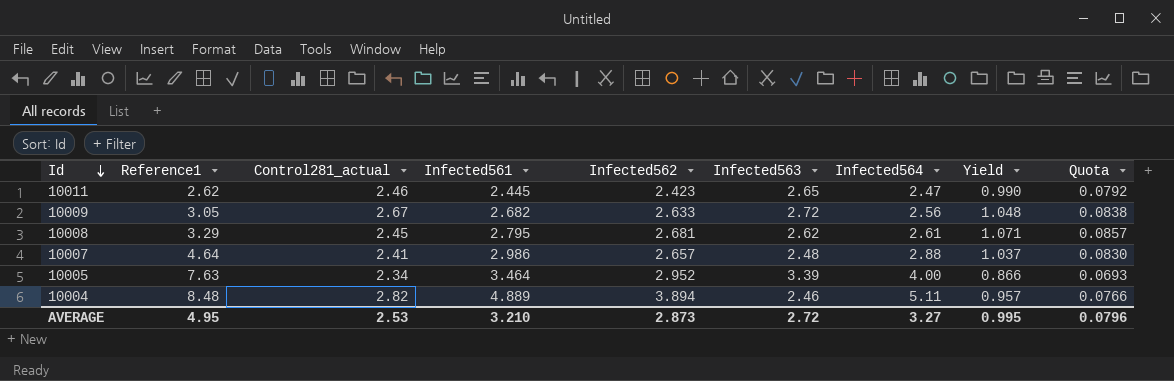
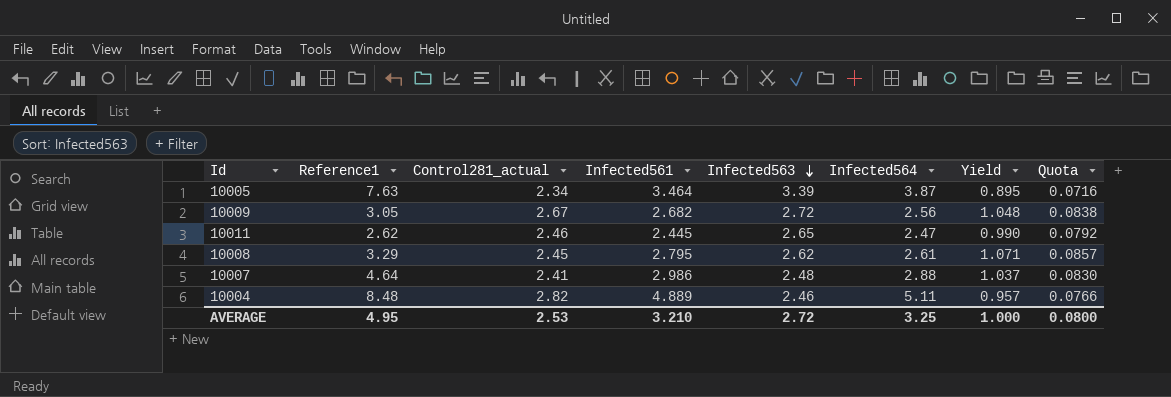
row order: Id descending -> Infected563 descending
column Infected562 | position: 5 -> none
10005 | Infected564: 4.00 -> 3.87
10005 | Yield: 0.866 -> 0.895
10005 | Quota: 0.0693 -> 0.0716
AVERAGE | Infected564: 3.27 -> 3.25
AVERAGE | Yield: 0.995 -> 1.000
AVERAGE | Quota: 0.0796 -> 0.0800

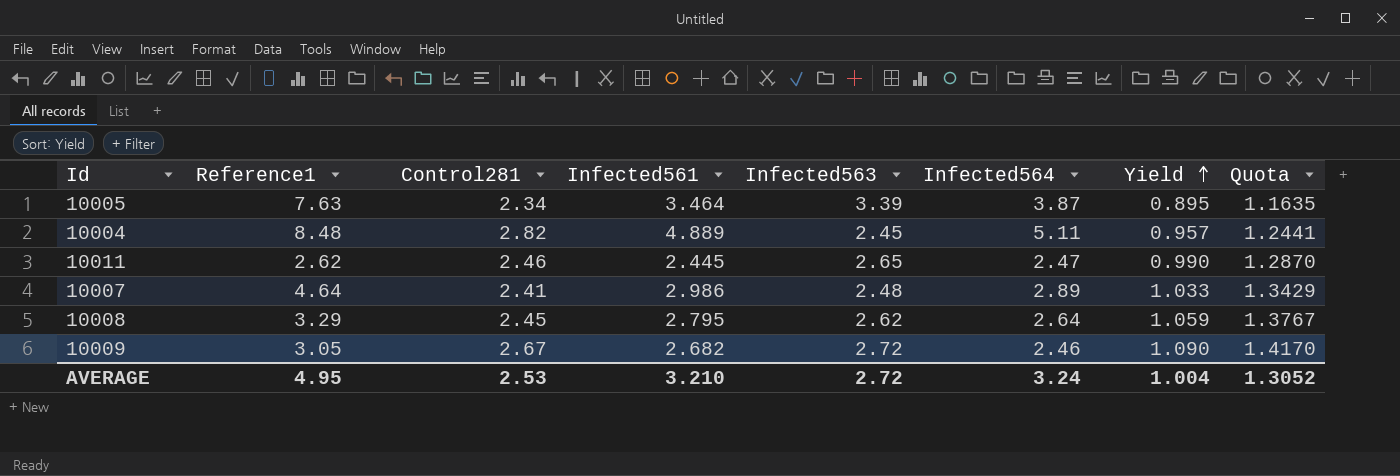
row order: Infected563 descending -> Yield ascending
column name: Control281_actual -> Control281
column Quota | formula: [Yield] * 0.08 -> [Yield] * 1.3
10004 | Infected563: 2.46 -> 2.45
10007 | Infected564: 2.88 -> 2.89
10007 | Yield: 1.037 -> 1.033
10008 | Infected564: 2.61 -> 2.64
10008 | Yield: 1.071 -> 1.059
10009 | Infected564: 2.56 -> 2.46
10009 | Yield: 1.048 -> 1.090
AVERAGE | Infected564: 3.25 -> 3.24
AVERAGE | Yield: 1.000 -> 1.004
AVERAGE | Quota: 0.0800 -> 1.3052

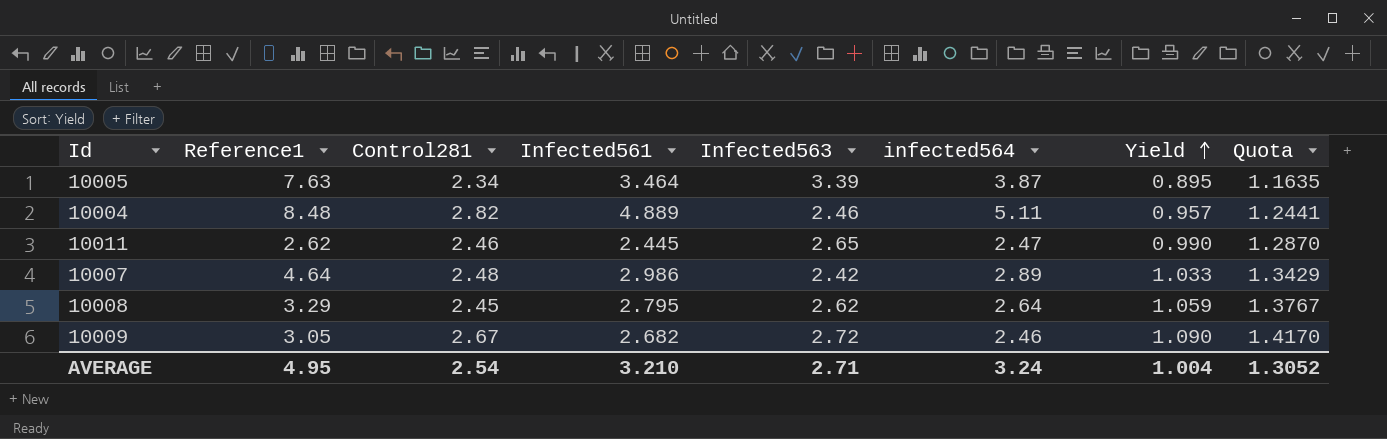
column name: Infected564 -> infected564
10004 | Infected563: 2.45 -> 2.46
10007 | Control281: 2.41 -> 2.48
10007 | Infected563: 2.48 -> 2.42
AVERAGE | Control281: 2.53 -> 2.54
AVERAGE | Infected563: 2.72 -> 2.71

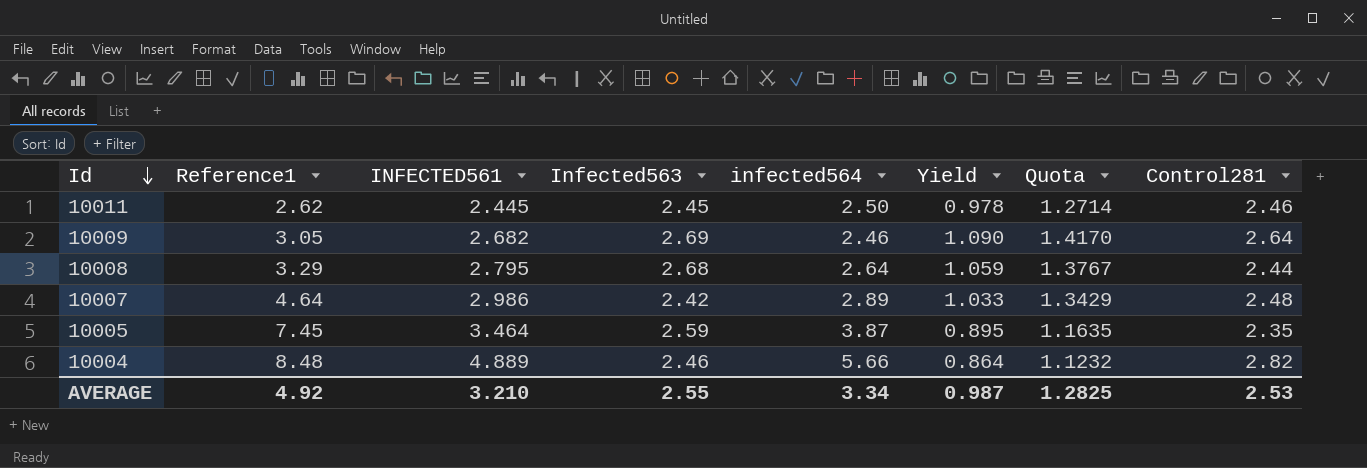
row order: Yield ascending -> Id descending
column name: Infected561 -> INFECTED561
column Control281 | position: 3 -> 8
10011 | Infected563: 2.65 -> 2.45
10011 | infected564: 2.47 -> 2.50
10011 | Yield: 0.990 -> 0.978
10011 | Quota: 1.2870 -> 1.2714
10009 | Infected563: 2.72 -> 2.69
10009 | Control281: 2.67 -> 2.64
10008 | Infected563: 2.62 -> 2.68
10008 | Control281: 2.45 -> 2.44
10005 | Reference1: 7.63 -> 7.45
10005 | Infected563: 3.39 -> 2.59
10005 | Control281: 2.34 -> 2.35
10004 | infected564: 5.11 -> 5.66
10004 | Yield: 0.957 -> 0.864
10004 | Quota: 1.2441 -> 1.1232
AVERAGE | Reference1: 4.95 -> 4.92
AVERAGE | Infected563: 2.71 -> 2.55
AVERAGE | infected564: 3.24 -> 3.34
AVERAGE | Yield: 1.004 -> 0.987
AVERAGE | Quota: 1.3052 -> 1.2825
AVERAGE | Control281: 2.54 -> 2.53

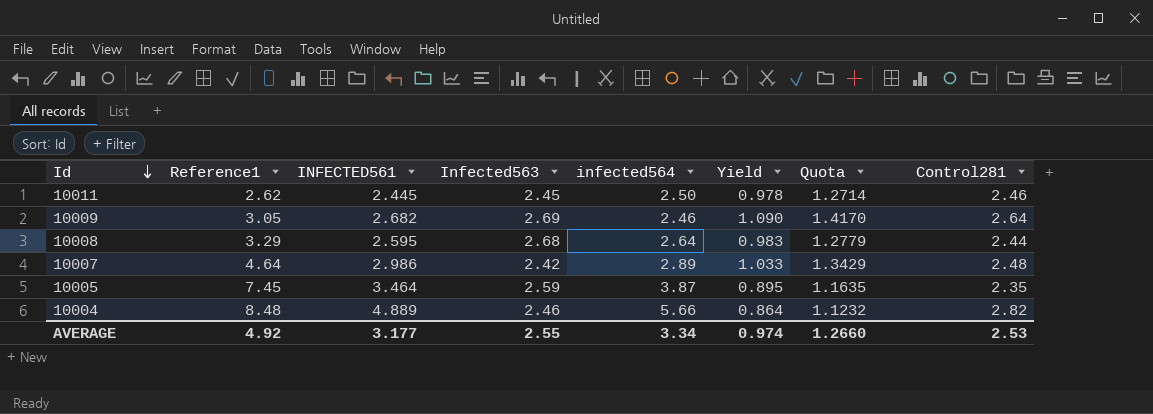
10008 | INFECTED561: 2.795 -> 2.595
10008 | Yield: 1.059 -> 0.983
10008 | Quota: 1.3767 -> 1.2779
AVERAGE | INFECTED561: 3.210 -> 3.177
AVERAGE | Yield: 0.987 -> 0.974
AVERAGE | Quota: 1.2825 -> 1.2660

